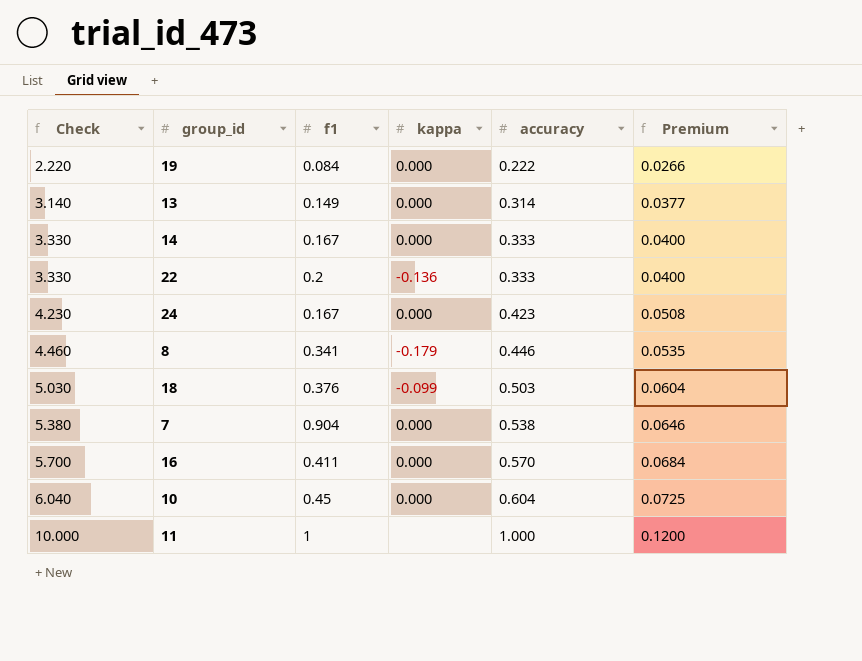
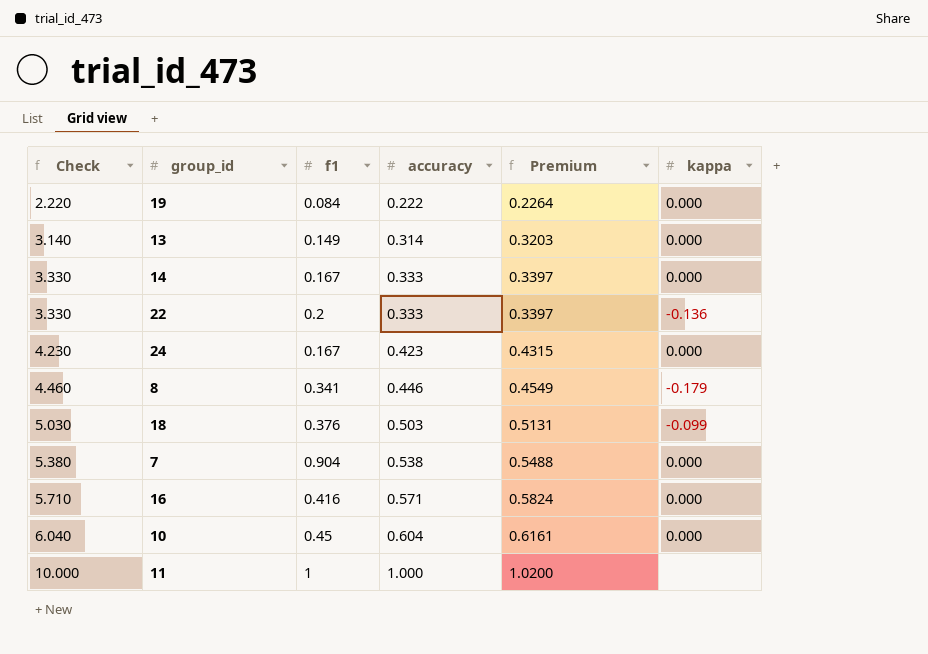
column Premium | formula: [accuracy] * 0.12 -> [accuracy] * 1.02
column kappa | position: 4 -> 6
16 | Check: 5.700 -> 5.710
16 | f1: 0.411 -> 0.416
16 | accuracy: 0.570 -> 0.571

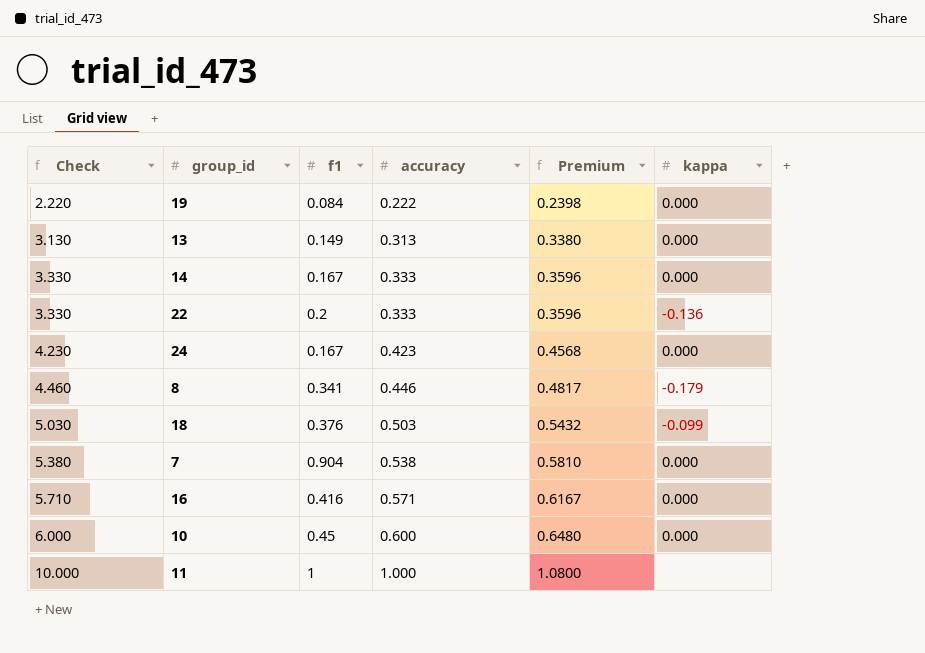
column Premium | formula: [accuracy] * 1.02 -> [accuracy] * 1.08
13 | Check: 3.140 -> 3.130
13 | accuracy: 0.314 -> 0.313
10 | Check: 6.040 -> 6.000
10 | accuracy: 0.604 -> 0.600

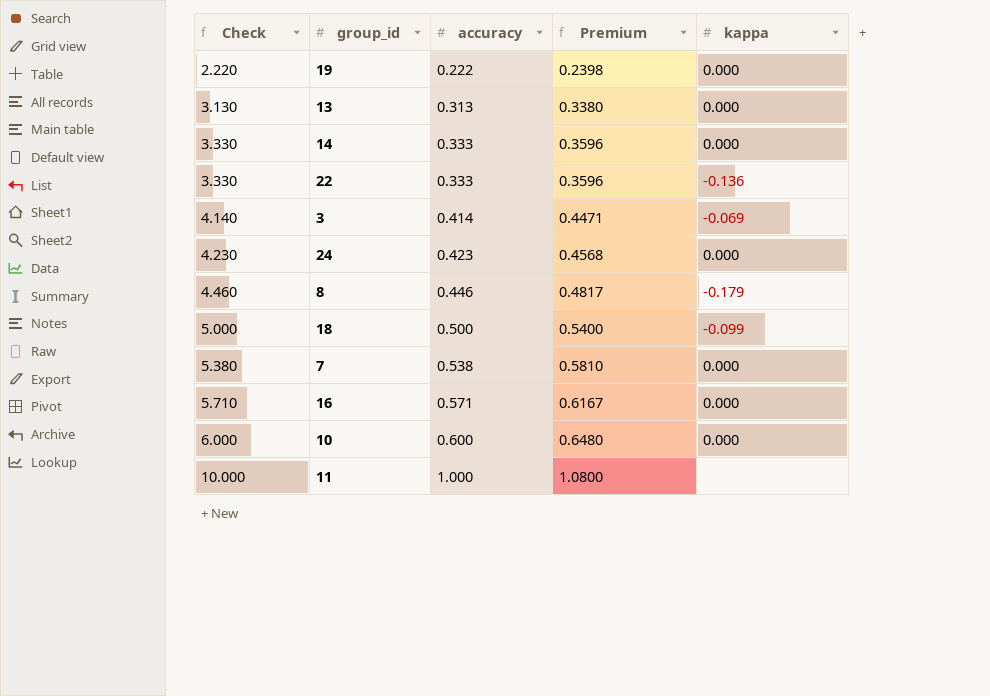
column f1 | position: 3 -> none
row 3: none -> 4.140 | 0.414 | 0.4471 | -0.069
18 | Check: 5.030 -> 5.000
18 | accuracy: 0.503 -> 0.500
18 | Premium: 0.5432 -> 0.5400

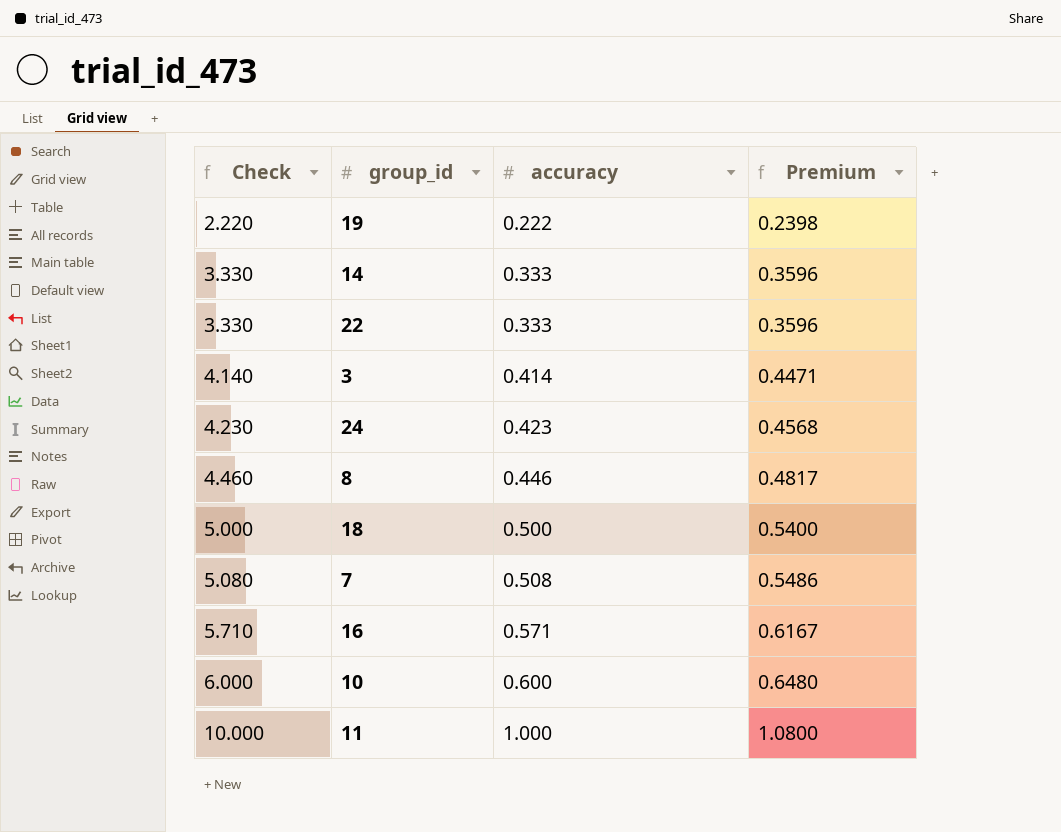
column kappa | position: 5 -> none
row 13: 3.130 | 0.313 | 0.3380 | 0.000 -> none
7 | Check: 5.380 -> 5.080
7 | accuracy: 0.538 -> 0.508
7 | Premium: 0.5810 -> 0.5486

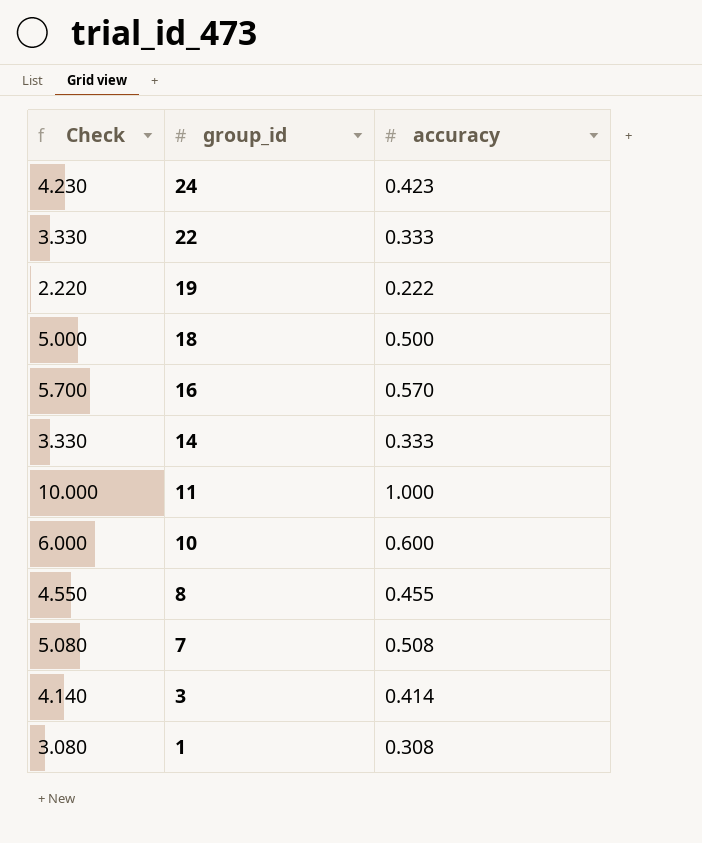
row order: Check ascending -> group_id descending
column Premium | formula: [accuracy] * 1.08 -> none
16 | Check: 5.710 -> 5.700
16 | accuracy: 0.571 -> 0.570
8 | Check: 4.460 -> 4.550
8 | accuracy: 0.446 -> 0.455
row 1: none -> 3.080 | 0.308

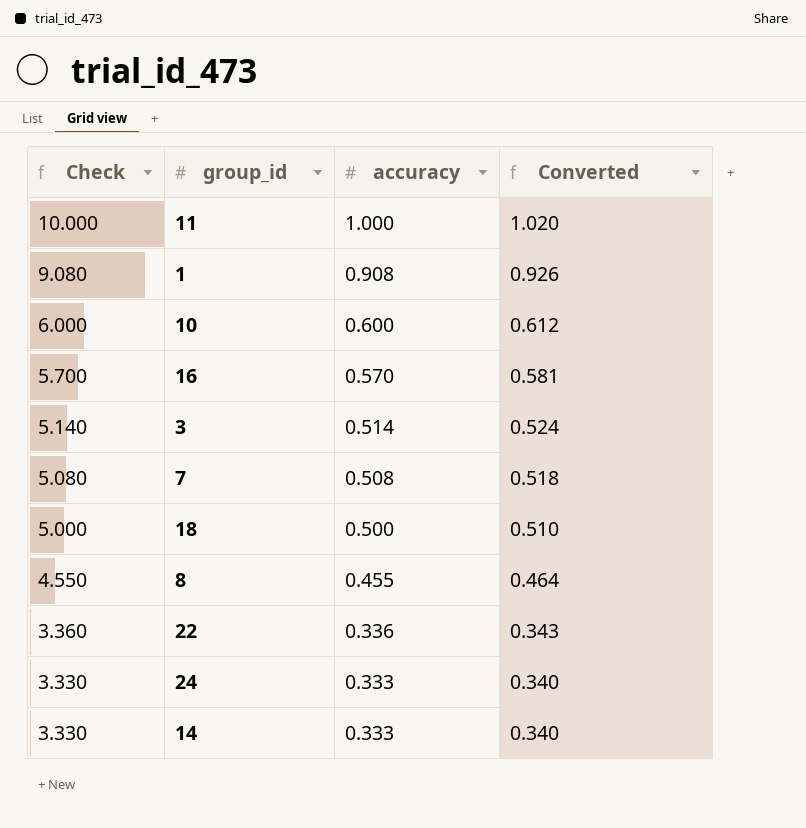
row order: group_id descending -> Check descending
column Converted | formula: none -> [accuracy] * 1.02
row 19: 2.220 | 0.222 -> none
1 | Check: 3.080 -> 9.080
1 | accuracy: 0.308 -> 0.908
3 | Check: 4.140 -> 5.140
3 | accuracy: 0.414 -> 0.514
22 | Check: 3.330 -> 3.360
22 | accuracy: 0.333 -> 0.336
24 | Check: 4.230 -> 3.330
24 | accuracy: 0.423 -> 0.333

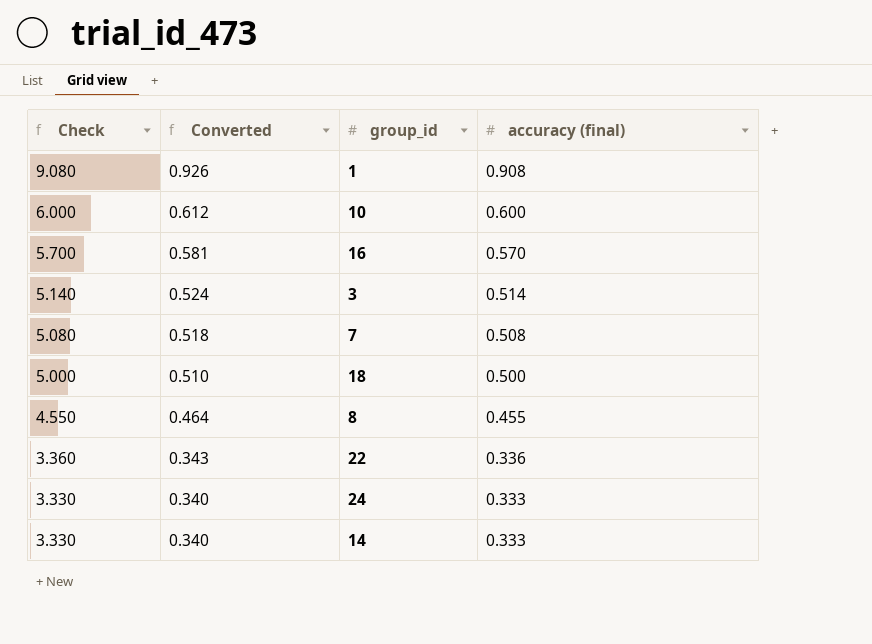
column Converted | position: 4 -> 2
column name: accuracy -> accuracy (final)
row 11: 10.000 | 1.000 | 1.020 -> none

